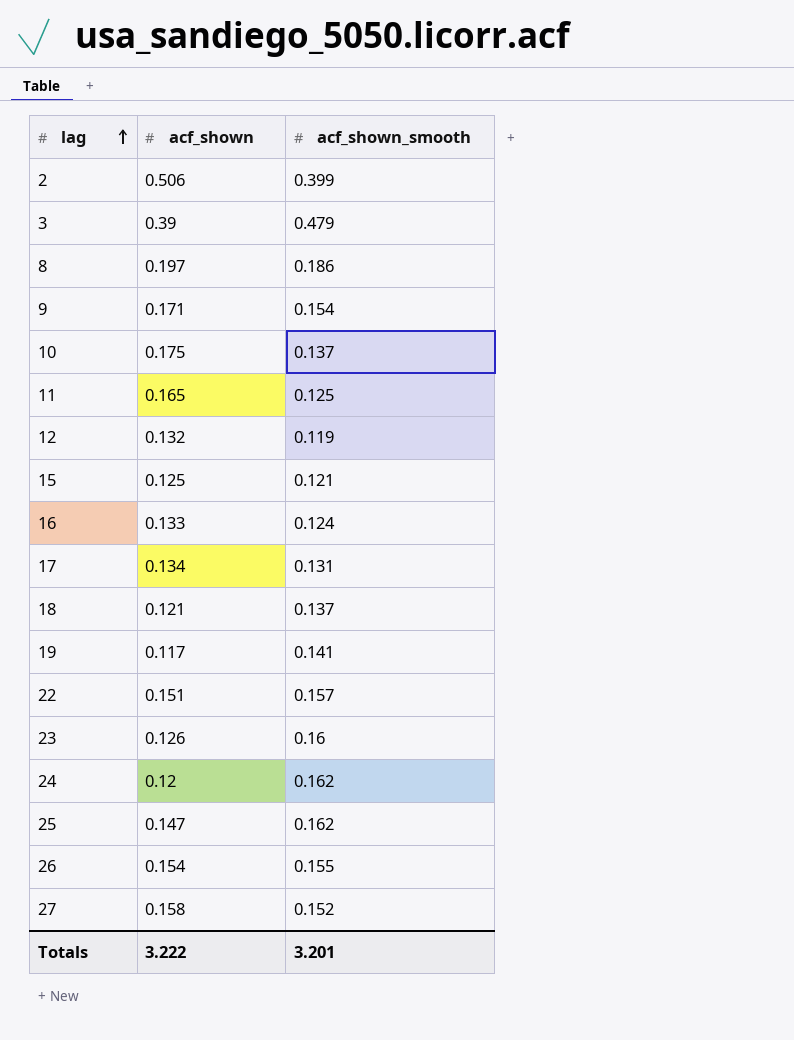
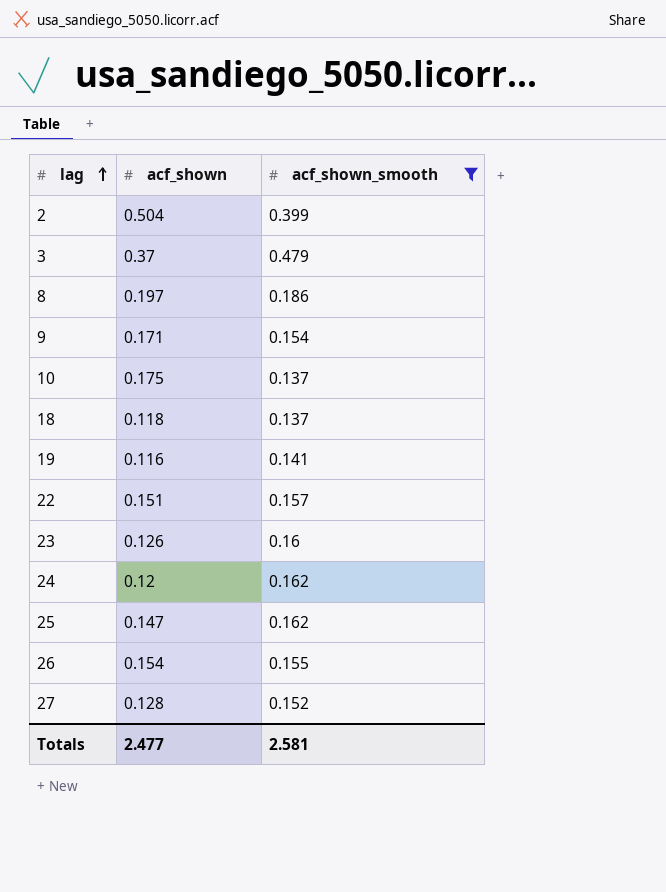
filter: none -> acf_shown_smooth >= 0.137
2 | acf_shown: 0.506 -> 0.504
3 | acf_shown: 0.39 -> 0.37
18 | acf_shown: 0.121 -> 0.118
19 | acf_shown: 0.117 -> 0.116
27 | acf_shown: 0.158 -> 0.128
Totals | acf_shown: 3.222 -> 2.477
Totals | acf_shown_smooth: 3.201 -> 2.581

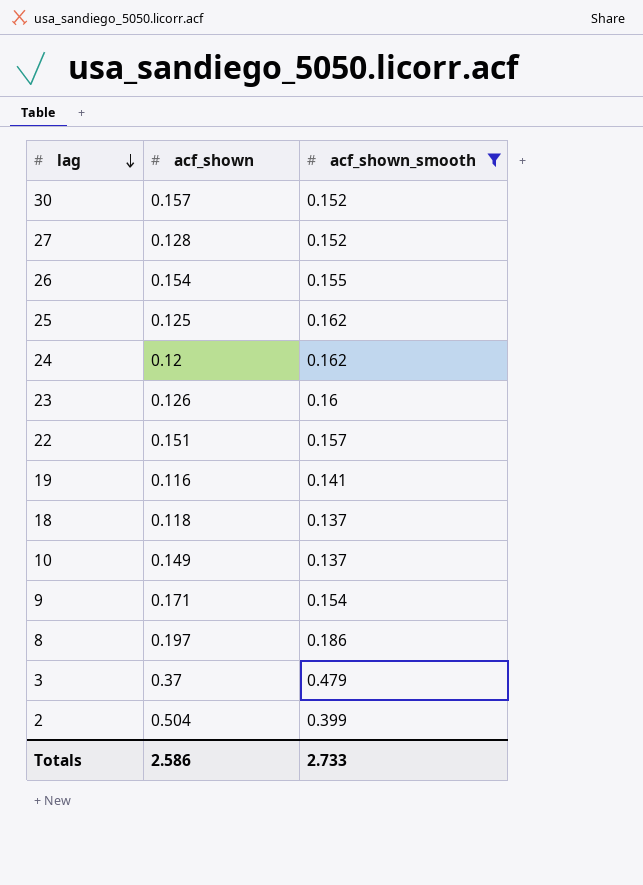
row order: lag ascending -> lag descending
row 30: none -> 0.157 | 0.152
25 | acf_shown: 0.147 -> 0.125
10 | acf_shown: 0.175 -> 0.149
Totals | acf_shown: 2.477 -> 2.586
Totals | acf_shown_smooth: 2.581 -> 2.733

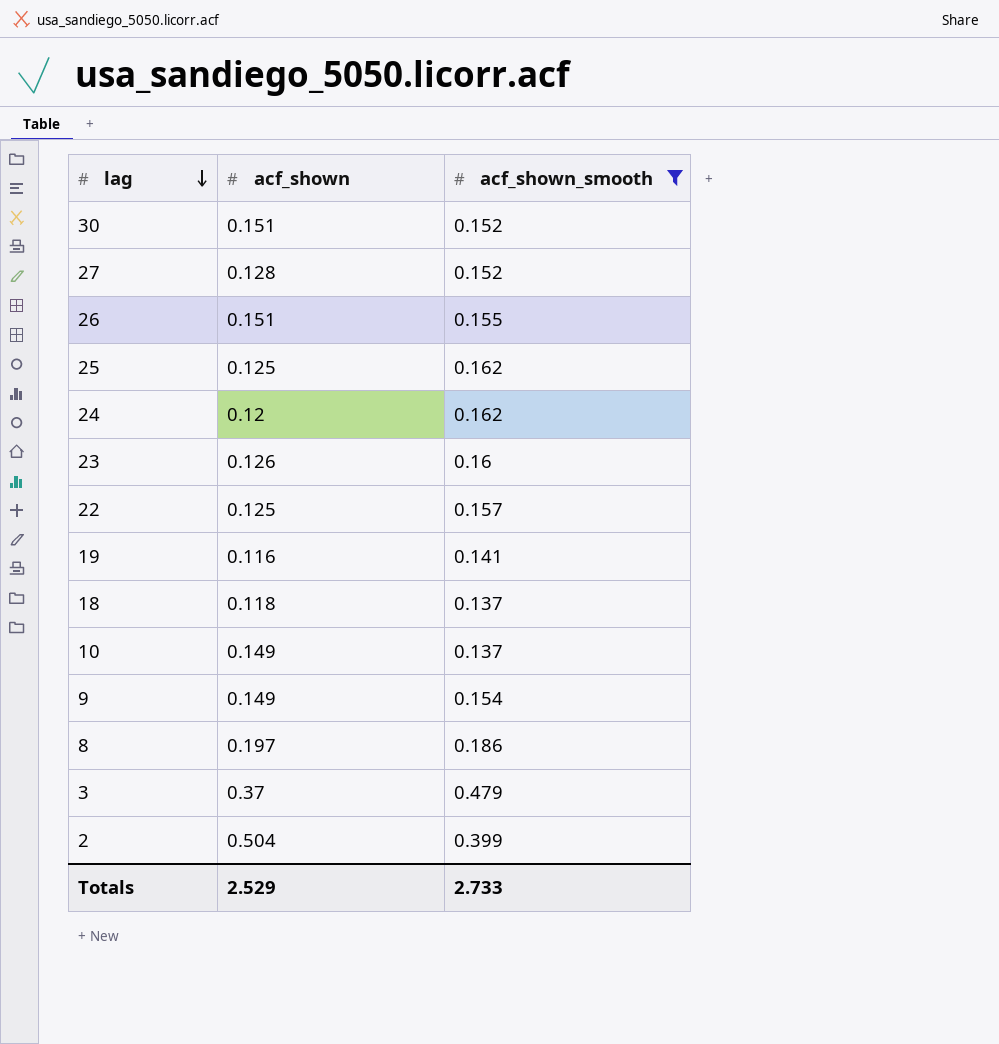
30 | acf_shown: 0.157 -> 0.151
26 | acf_shown: 0.154 -> 0.151
22 | acf_shown: 0.151 -> 0.125
9 | acf_shown: 0.171 -> 0.149
Totals | acf_shown: 2.586 -> 2.529

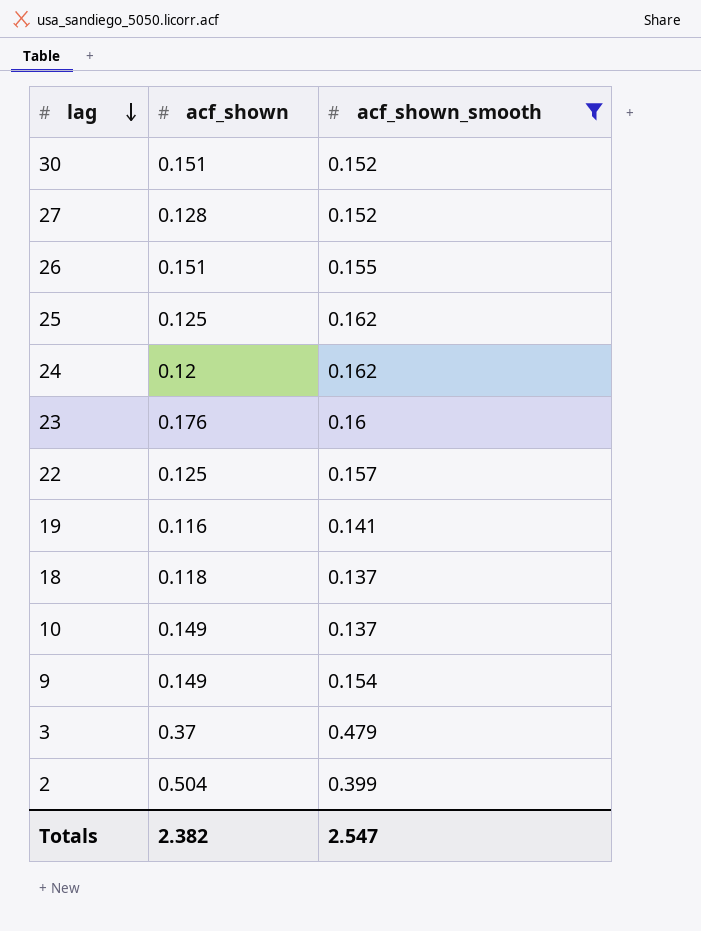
row 8: 0.197 | 0.186 -> none
23 | acf_shown: 0.126 -> 0.176
Totals | acf_shown: 2.529 -> 2.382
Totals | acf_shown_smooth: 2.733 -> 2.547

